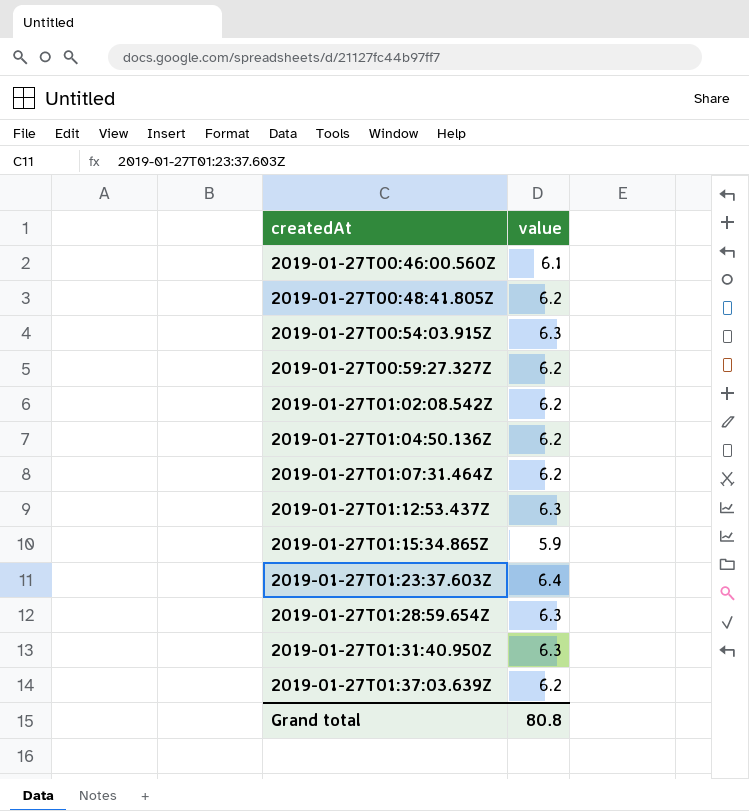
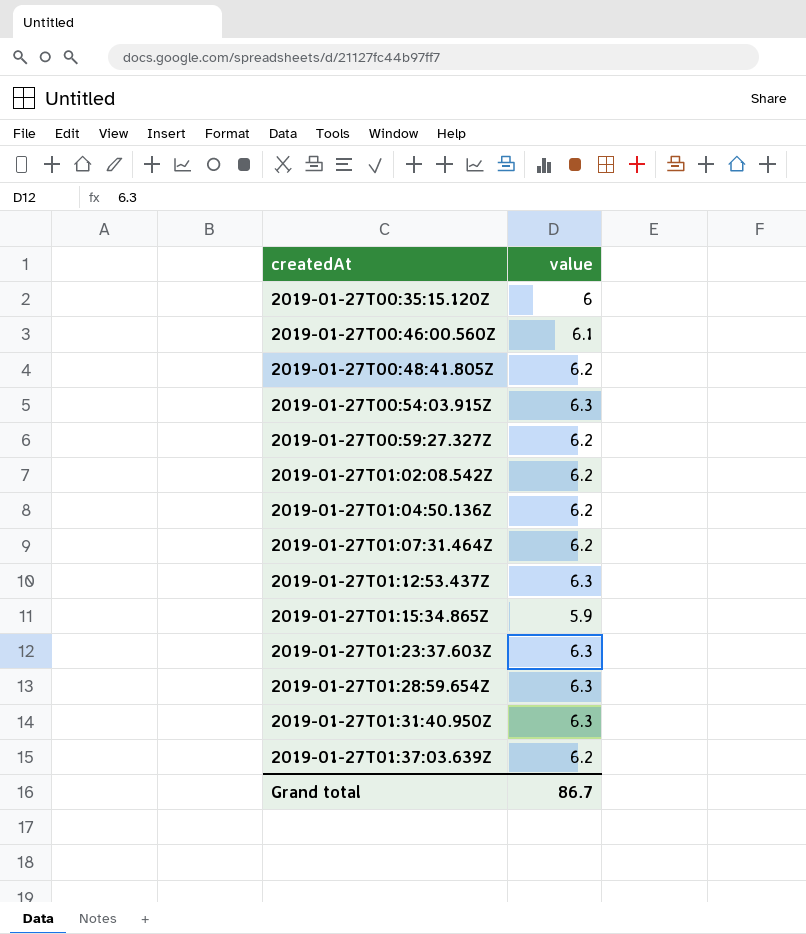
row 2019-01-27T00:35:15.120Z: none -> 6
2019-01-27T01:23:37.603Z | value: 6.4 -> 6.3
Grand total | value: 80.8 -> 86.7

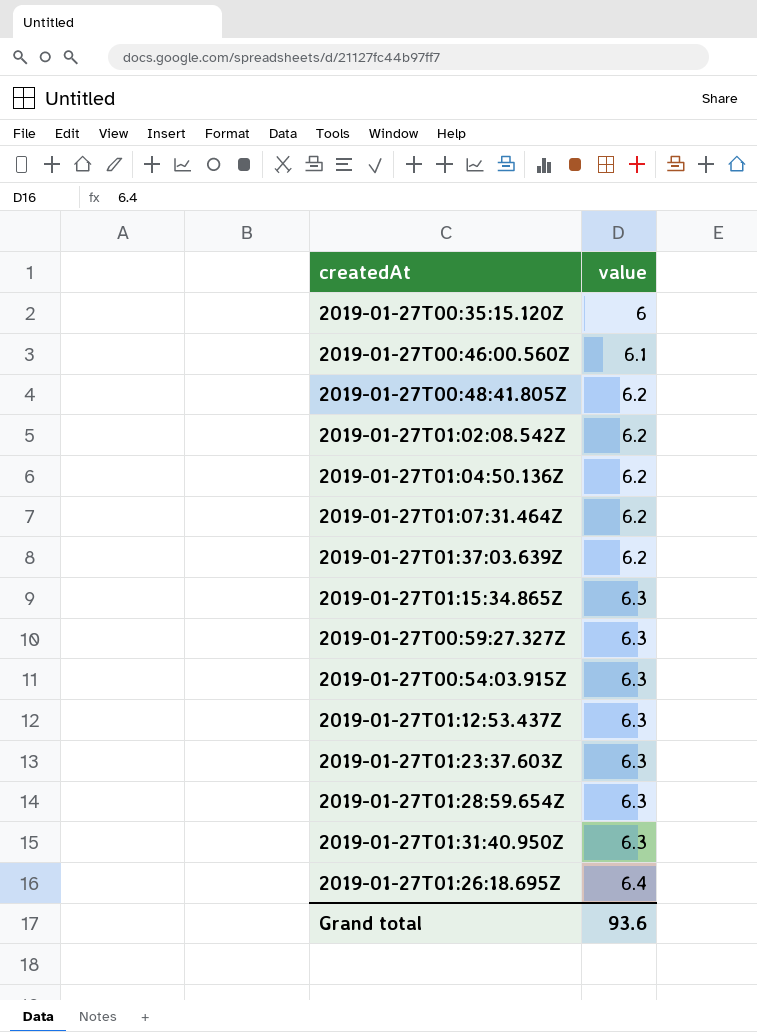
row order: createdAt ascending -> value ascending
2019-01-27T01:15:34.865Z | value: 5.9 -> 6.3
2019-01-27T00:59:27.327Z | value: 6.2 -> 6.3
row 2019-01-27T01:26:18.695Z: none -> 6.4
Grand total | value: 86.7 -> 93.6

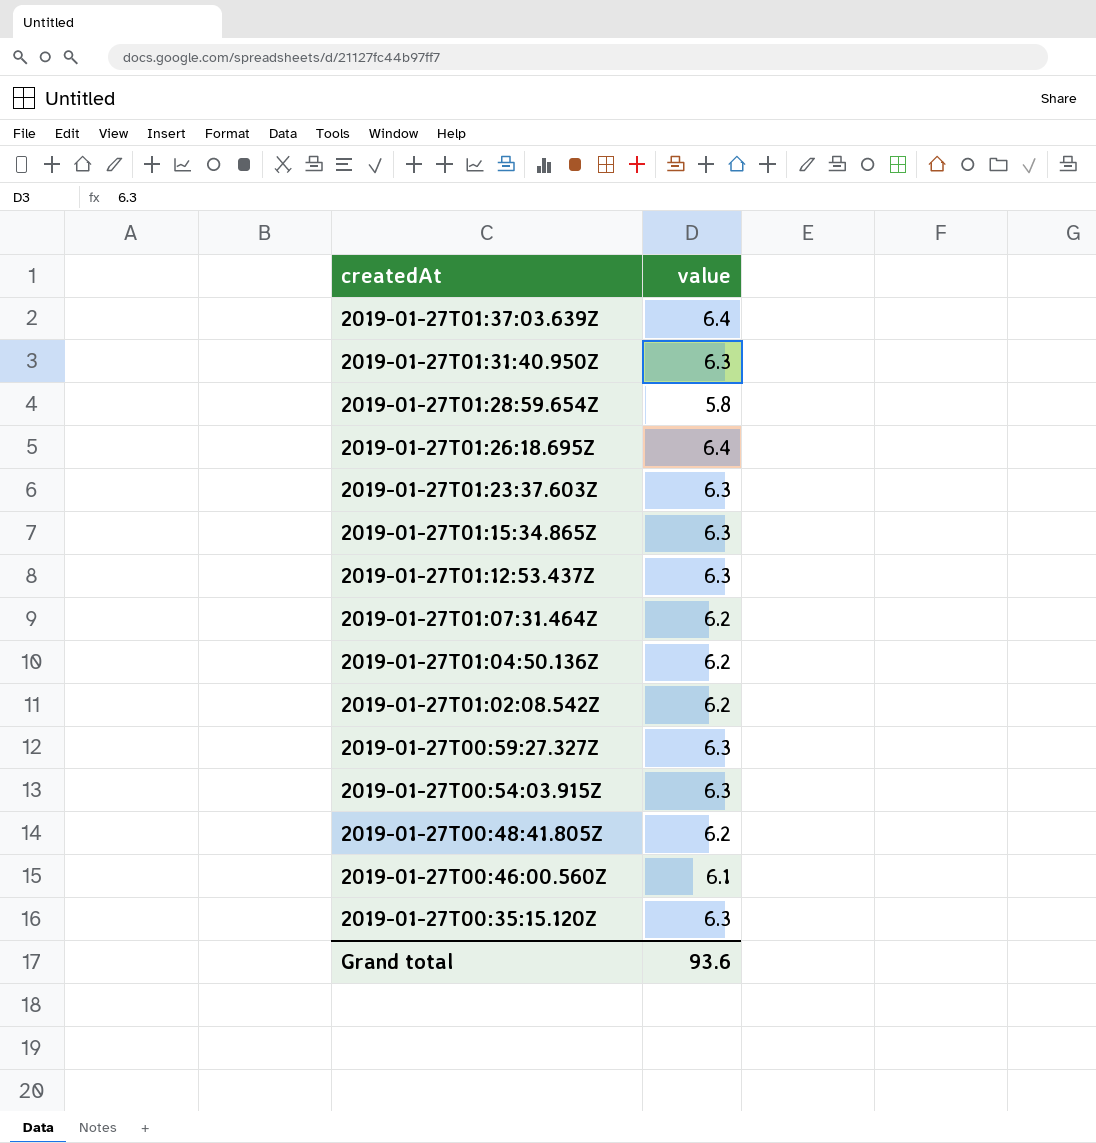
row order: value ascending -> createdAt descending
2019-01-27T01:37:03.639Z | value: 6.2 -> 6.4
2019-01-27T01:28:59.654Z | value: 6.3 -> 5.8
2019-01-27T00:35:15.120Z | value: 6 -> 6.3

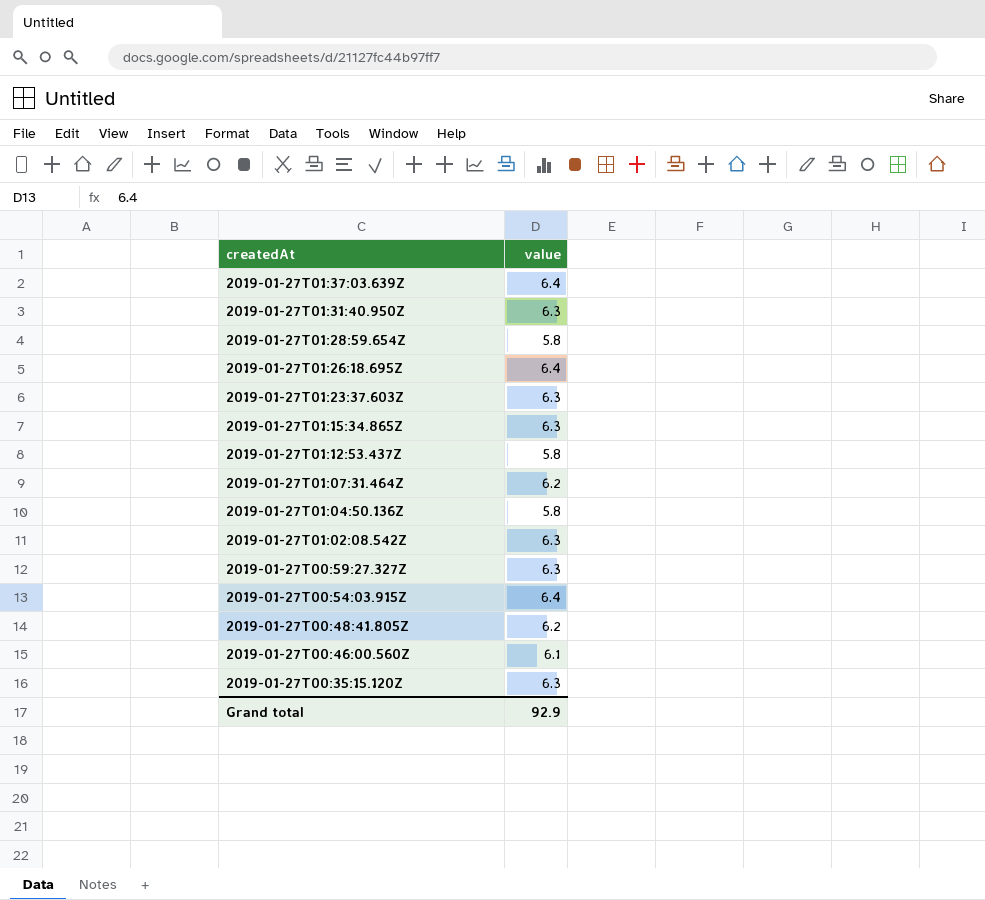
2019-01-27T01:12:53.437Z | value: 6.3 -> 5.8
2019-01-27T01:04:50.136Z | value: 6.2 -> 5.8
2019-01-27T01:02:08.542Z | value: 6.2 -> 6.3
2019-01-27T00:54:03.915Z | value: 6.3 -> 6.4
Grand total | value: 93.6 -> 92.9

